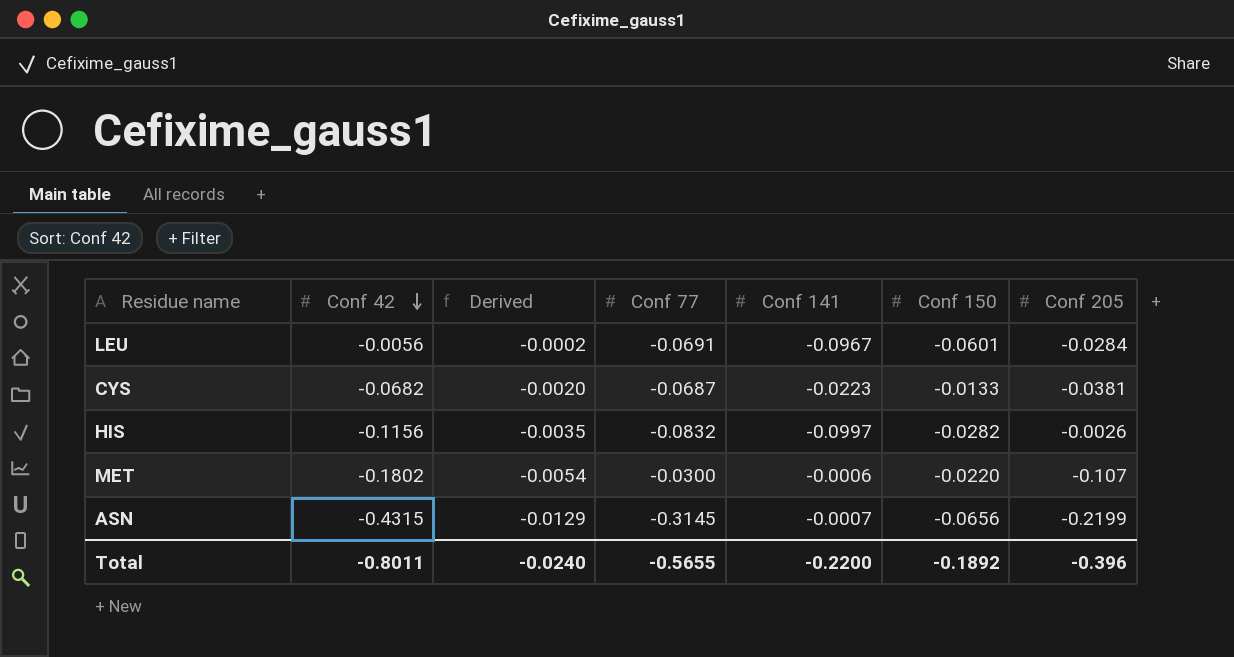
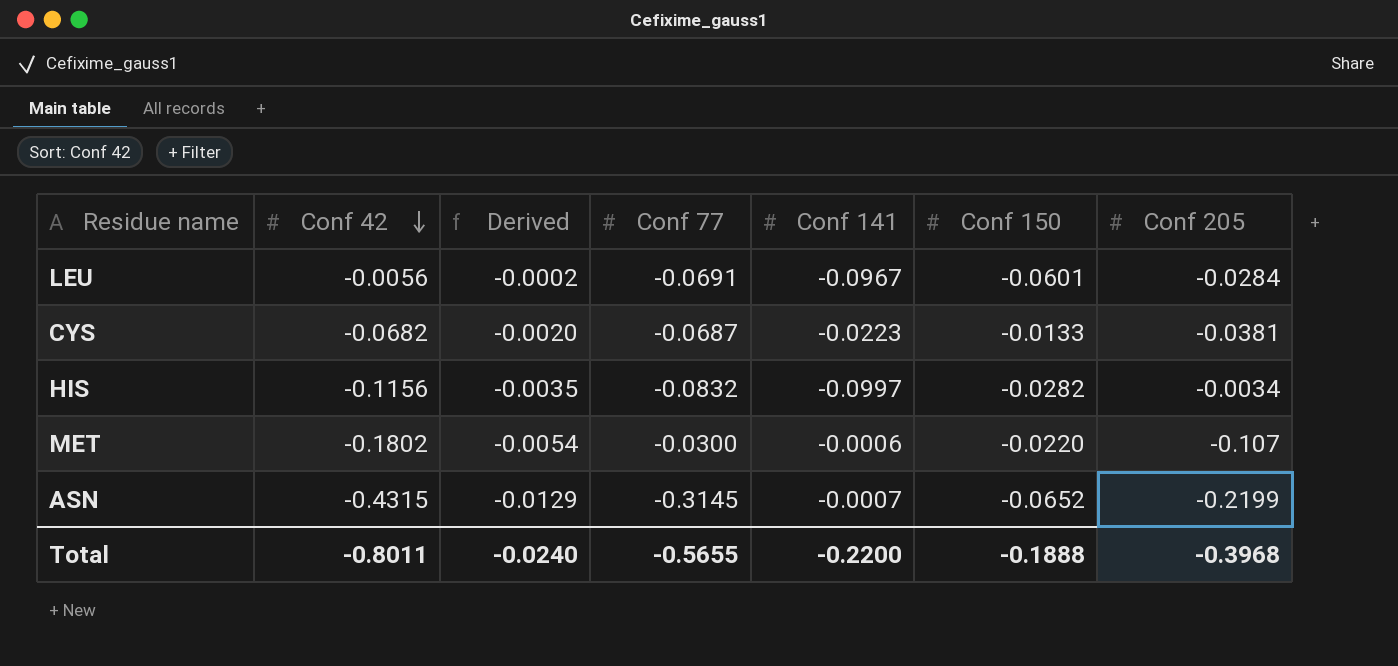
HIS | Conf 205: -0.0026 -> -0.0034
ASN | Conf 150: -0.0656 -> -0.0652
Total | Conf 150: -0.1892 -> -0.1888
Total | Conf 205: -0.396 -> -0.3968

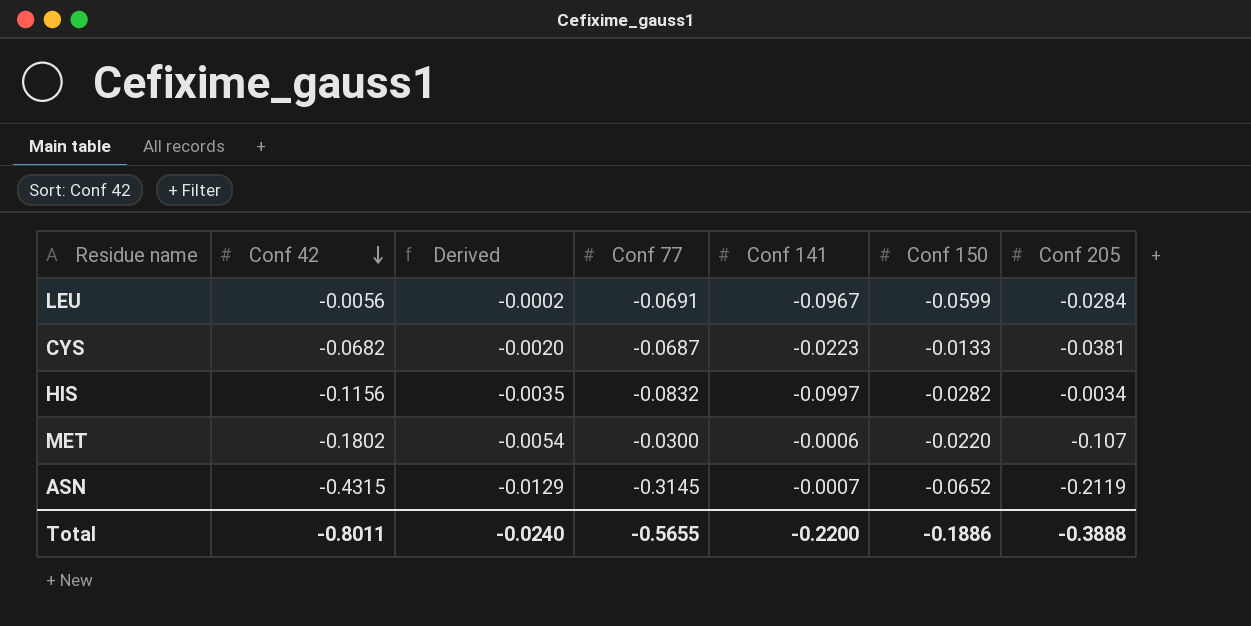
LEU | Conf 150: -0.0601 -> -0.0599
ASN | Conf 205: -0.2199 -> -0.2119
Total | Conf 150: -0.1888 -> -0.1886
Total | Conf 205: -0.3968 -> -0.3888

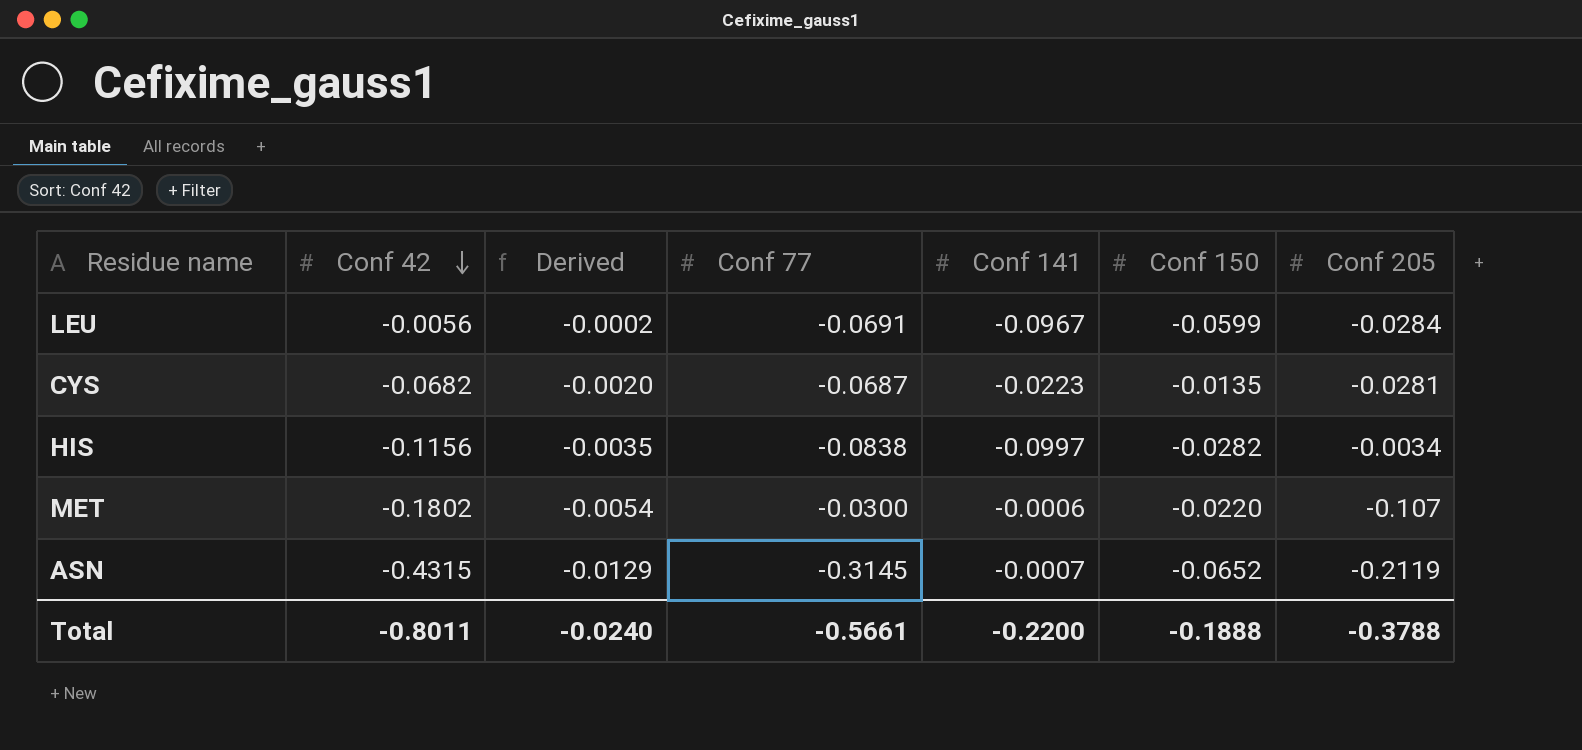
CYS | Conf 150: -0.0133 -> -0.0135
CYS | Conf 205: -0.0381 -> -0.0281
HIS | Conf 77: -0.0832 -> -0.0838
Total | Conf 77: -0.5655 -> -0.5661
Total | Conf 150: -0.1886 -> -0.1888
Total | Conf 205: -0.3888 -> -0.3788

